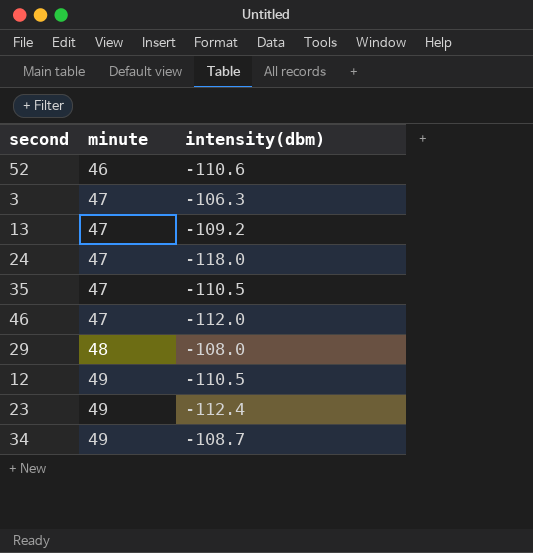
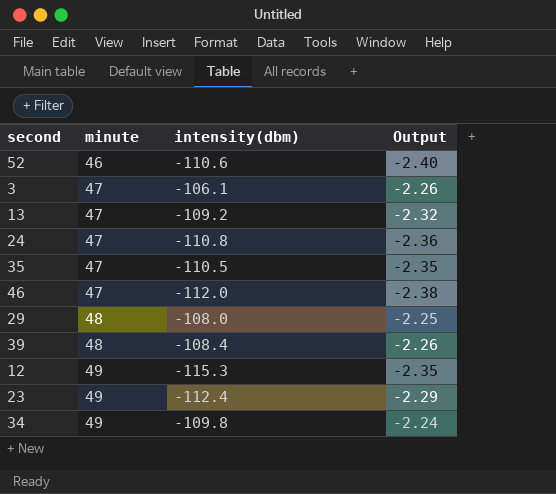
column Output | formula: none -> [intensity(dbm)] / [minute]
3 | intensity(dbm): -106.3 -> -106.1
24 | intensity(dbm): -118.0 -> -110.8
row 39: none -> 48 | -108.4 | -2.26
12 | intensity(dbm): -110.5 -> -115.3
34 | intensity(dbm): -108.7 -> -109.8

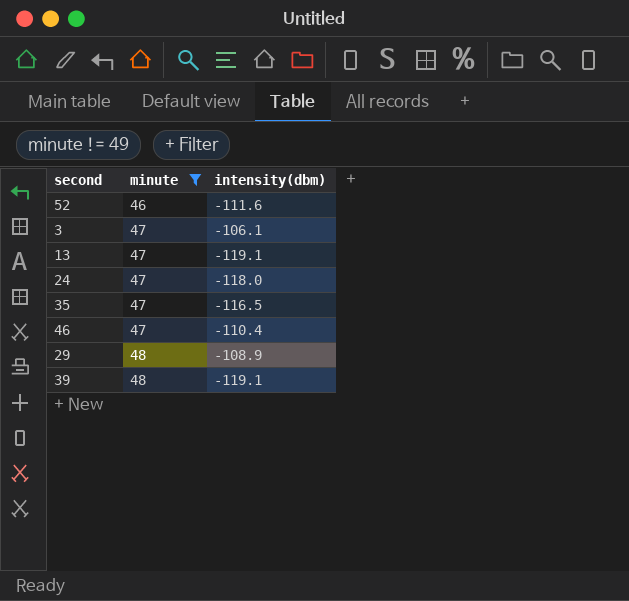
filter: none -> minute != 49
column Output | formula: [intensity(dbm)] / [minute] -> none
52 | intensity(dbm): -110.6 -> -111.6
13 | intensity(dbm): -109.2 -> -119.1
24 | intensity(dbm): -110.8 -> -118.0
35 | intensity(dbm): -110.5 -> -116.5
46 | intensity(dbm): -112.0 -> -110.4
29 | intensity(dbm): -108.0 -> -108.9
39 | intensity(dbm): -108.4 -> -119.1

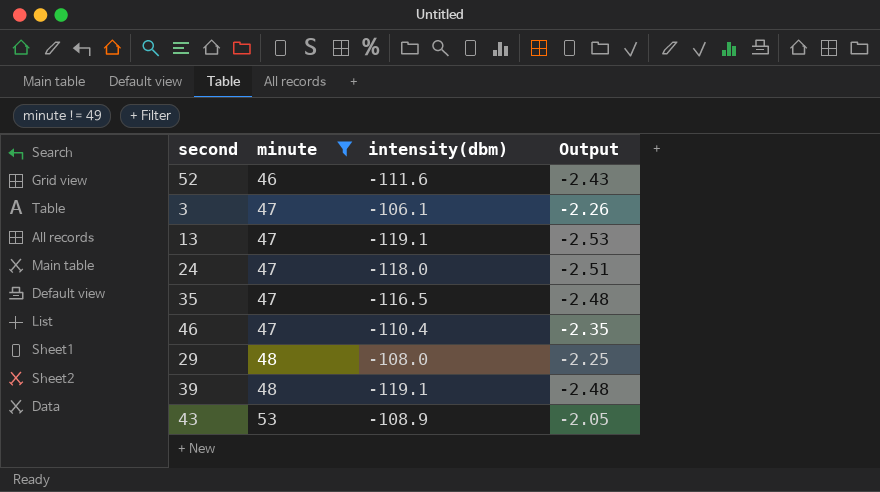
column Output | formula: none -> [intensity(dbm)] / [minute]
29 | intensity(dbm): -108.9 -> -108.0
row 43: none -> 53 | -108.9 | -2.05

